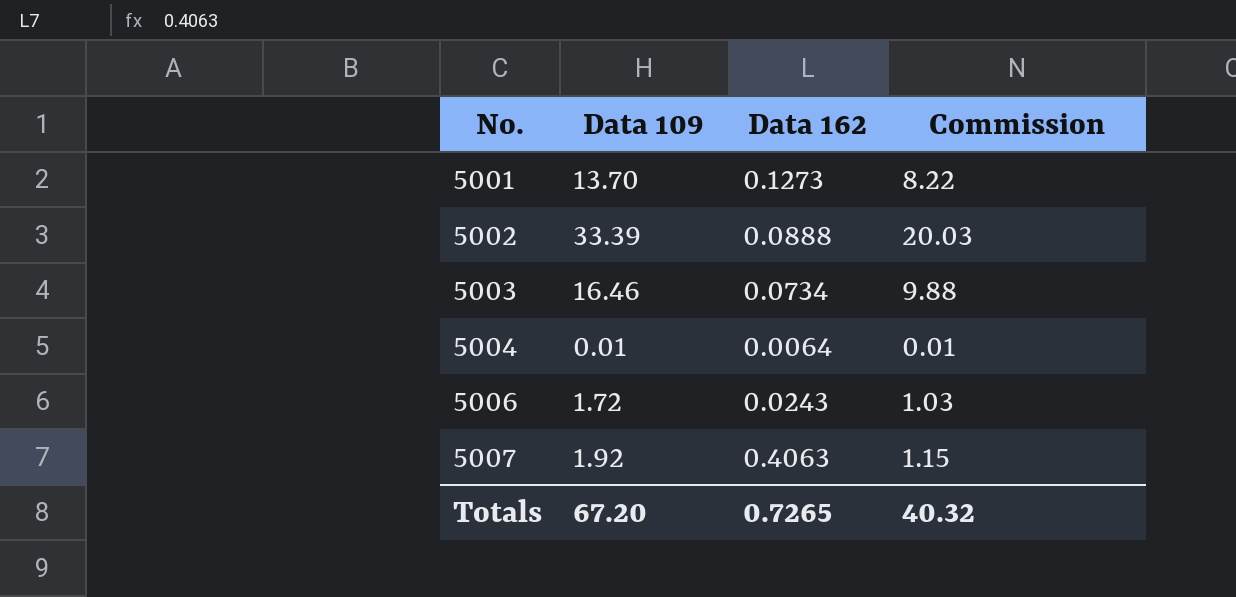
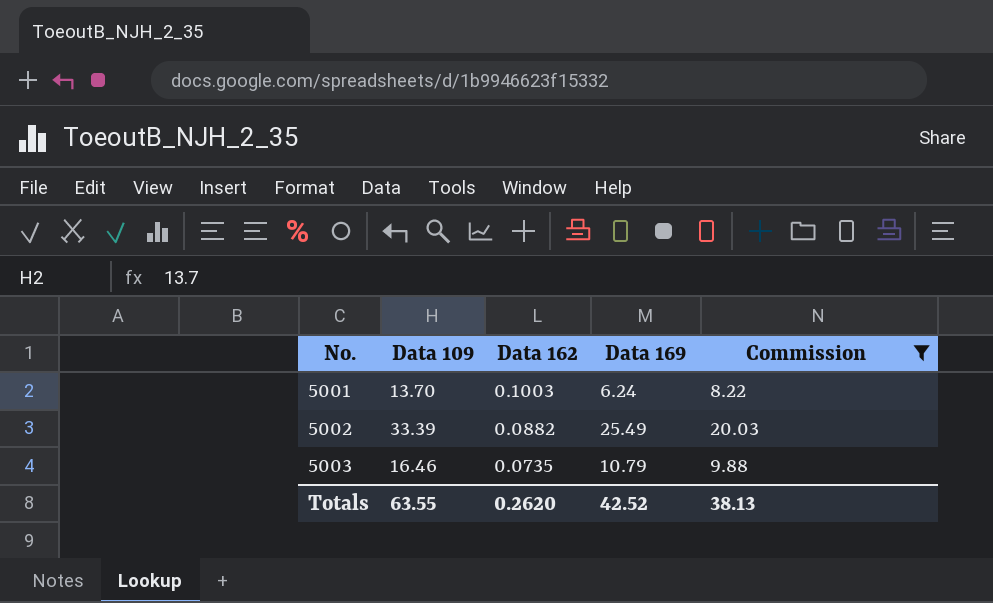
filter: none -> Commission >= 8.22
column Data 169 | position: none -> 4
5001 | Data 162: 0.1273 -> 0.1003
5002 | Data 162: 0.0888 -> 0.0882
5003 | Data 162: 0.0734 -> 0.0735
Totals | Data 109: 67.20 -> 63.55
Totals | Data 162: 0.7265 -> 0.2620
Totals | Commission: 40.32 -> 38.13

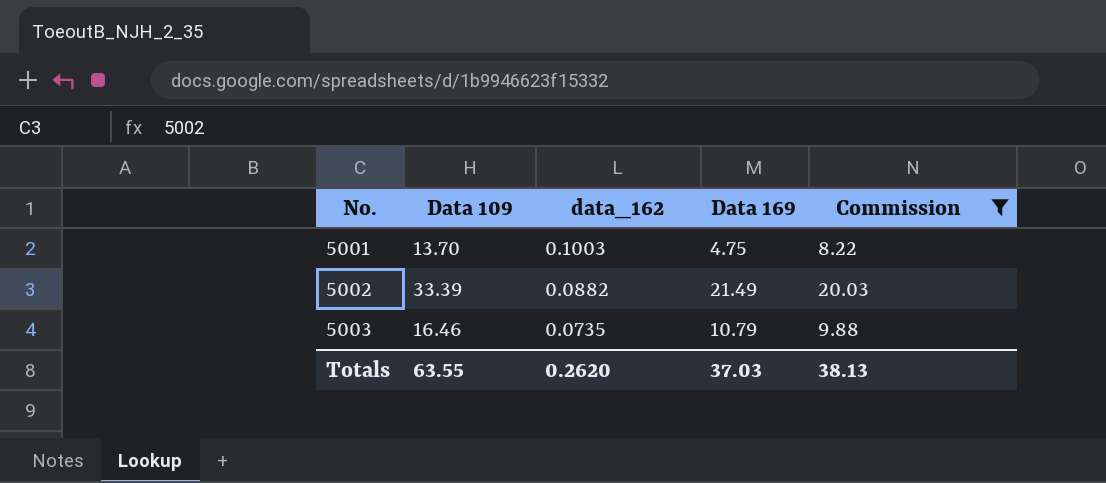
column name: Data 162 -> data_162
5001 | Data 169: 6.24 -> 4.75
5002 | Data 169: 25.49 -> 21.49
Totals | Data 169: 42.52 -> 37.03

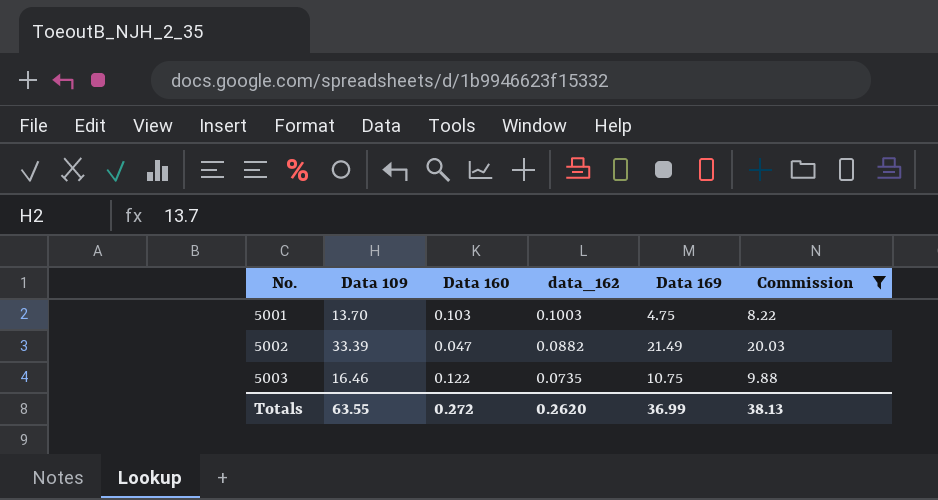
column Data 160 | position: none -> 3
5003 | Data 169: 10.79 -> 10.75
Totals | Data 169: 37.03 -> 36.99

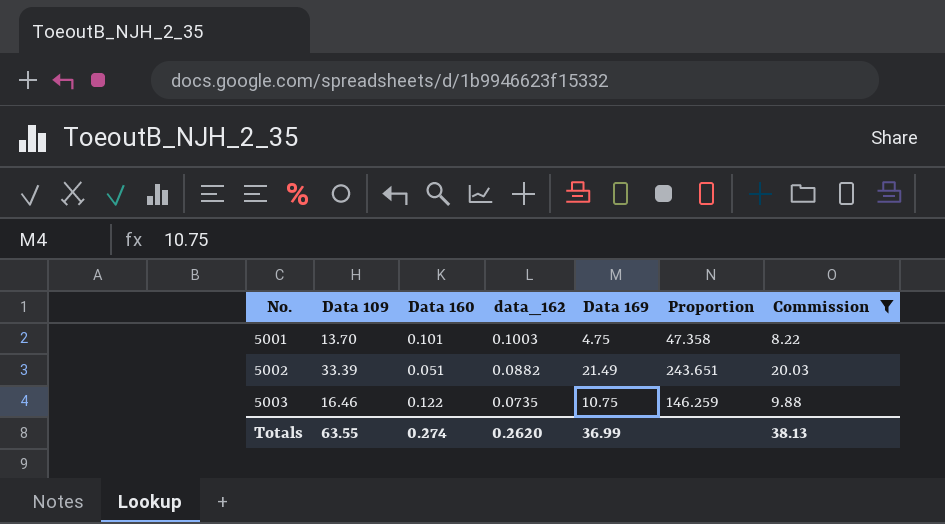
column Proportion | formula: none -> [Data 169] / [data_162]
5001 | Data 160: 0.103 -> 0.101
5002 | Data 160: 0.047 -> 0.051
Totals | Data 160: 0.272 -> 0.274

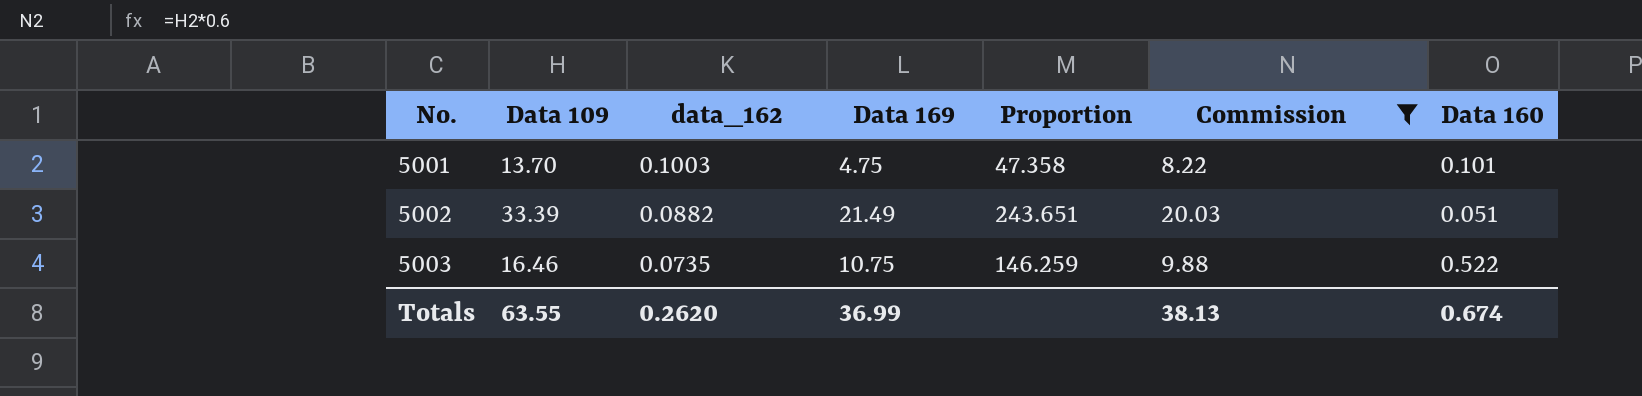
column Data 160 | position: 3 -> 7
5003 | Data 160: 0.122 -> 0.522
Totals | Data 160: 0.274 -> 0.674

